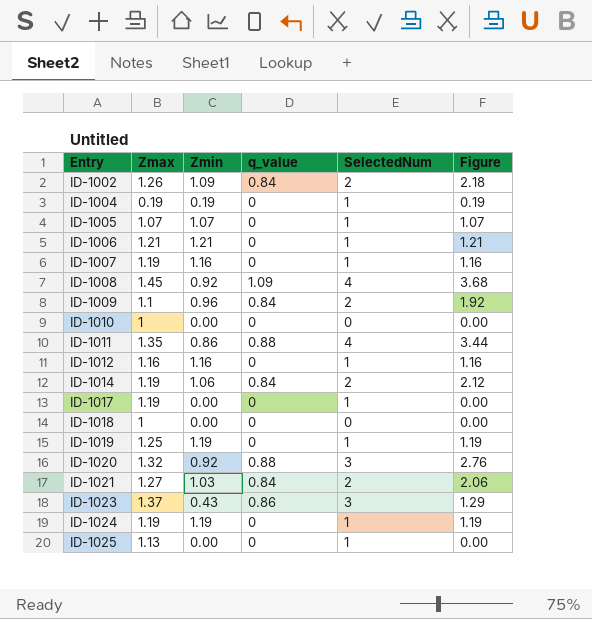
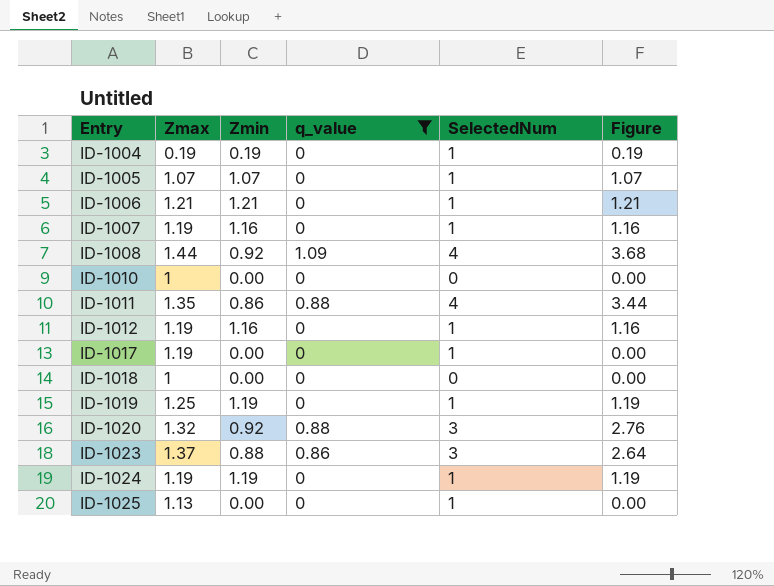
filter: none -> q_value != 0.84
ID-1008 | Zmax: 1.45 -> 1.44
ID-1012 | Zmax: 1.16 -> 1.19
ID-1023 | Zmin: 0.43 -> 0.88
ID-1023 | Figure: 1.29 -> 2.64

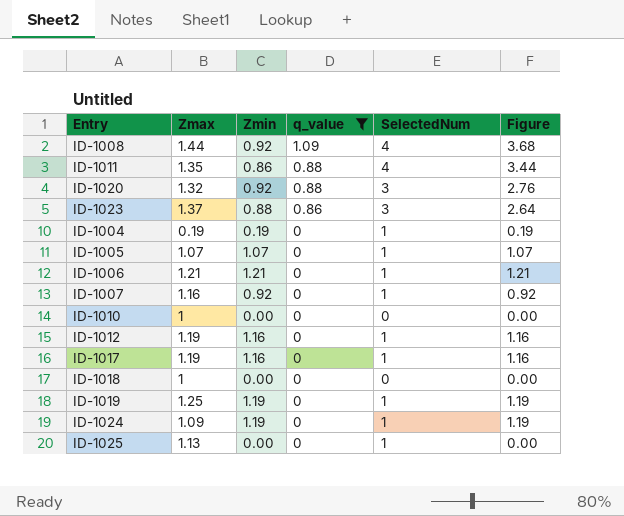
row order: Entry ascending -> q_value descending
ID-1007 | Zmax: 1.19 -> 1.16
ID-1007 | Zmin: 1.16 -> 0.92
ID-1007 | Figure: 1.16 -> 0.92
ID-1017 | Zmin: 0.00 -> 1.16
ID-1017 | Figure: 0.00 -> 1.16
ID-1024 | Zmax: 1.19 -> 1.09

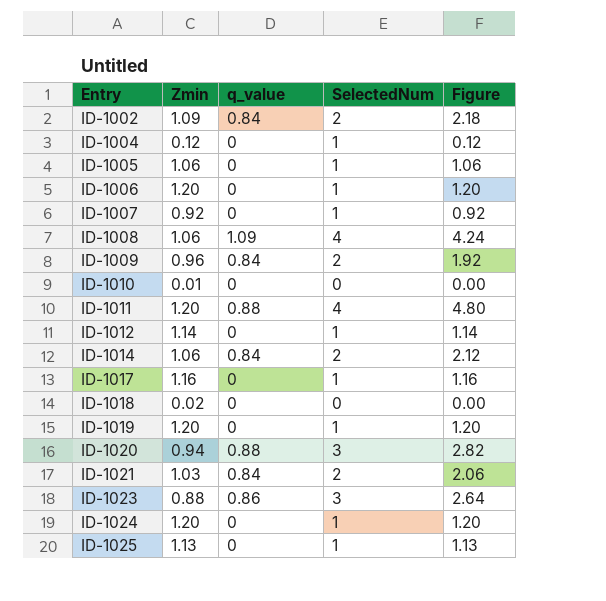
filter: q_value != 0.84 -> none
row order: q_value descending -> Entry ascending
column Zmax | position: 2 -> none
ID-1004 | Zmin: 0.19 -> 0.12
ID-1004 | Figure: 0.19 -> 0.12
ID-1005 | Zmin: 1.07 -> 1.06
ID-1005 | Figure: 1.07 -> 1.06
ID-1006 | Zmin: 1.21 -> 1.20
ID-1006 | Figure: 1.21 -> 1.20
ID-1008 | Zmin: 0.92 -> 1.06
ID-1008 | Figure: 3.68 -> 4.24
ID-1010 | Zmin: 0.00 -> 0.01
ID-1011 | Zmin: 0.86 -> 1.20
ID-1011 | Figure: 3.44 -> 4.80
ID-1012 | Zmin: 1.16 -> 1.14
ID-1012 | Figure: 1.16 -> 1.14
ID-1018 | Zmin: 0.00 -> 0.02
ID-1019 | Zmin: 1.19 -> 1.20
ID-1019 | Figure: 1.19 -> 1.20
ID-1020 | Zmin: 0.92 -> 0.94
ID-1020 | Figure: 2.76 -> 2.82
ID-1024 | Zmin: 1.19 -> 1.20
ID-1024 | Figure: 1.19 -> 1.20
ID-1025 | Zmin: 0.00 -> 1.13
ID-1025 | Figure: 0.00 -> 1.13

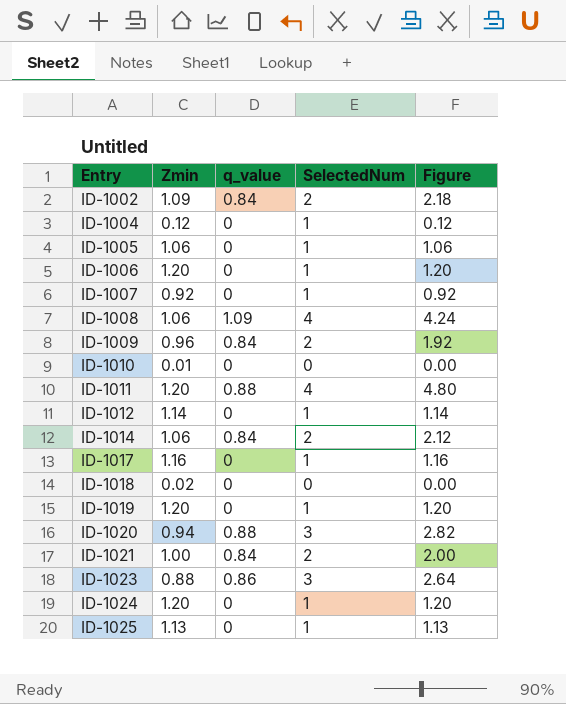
ID-1021 | Zmin: 1.03 -> 1.00
ID-1021 | Figure: 2.06 -> 2.00

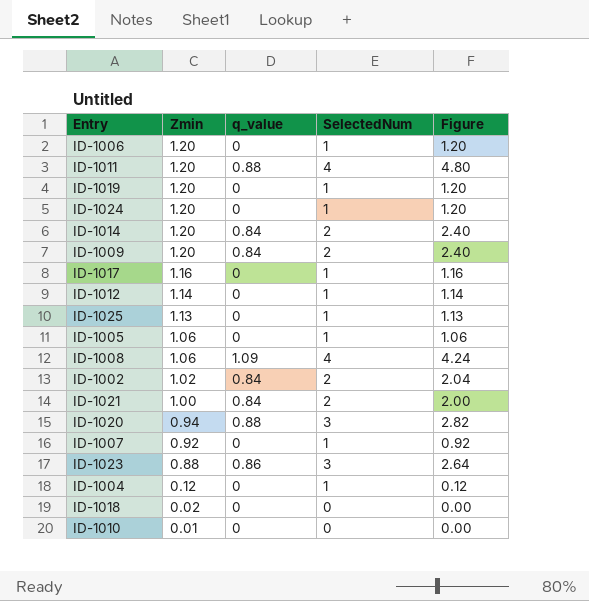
row order: Entry ascending -> Zmin descending
ID-1014 | Zmin: 1.06 -> 1.20
ID-1014 | Figure: 2.12 -> 2.40
ID-1009 | Zmin: 0.96 -> 1.20
ID-1009 | Figure: 1.92 -> 2.40
ID-1002 | Zmin: 1.09 -> 1.02
ID-1002 | Figure: 2.18 -> 2.04

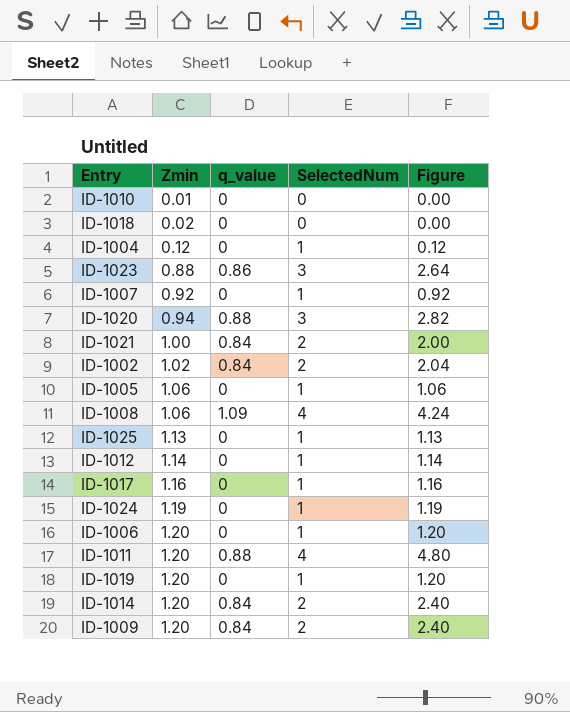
row order: Zmin descending -> Zmin ascending
ID-1024 | Zmin: 1.20 -> 1.19
ID-1024 | Figure: 1.20 -> 1.19

